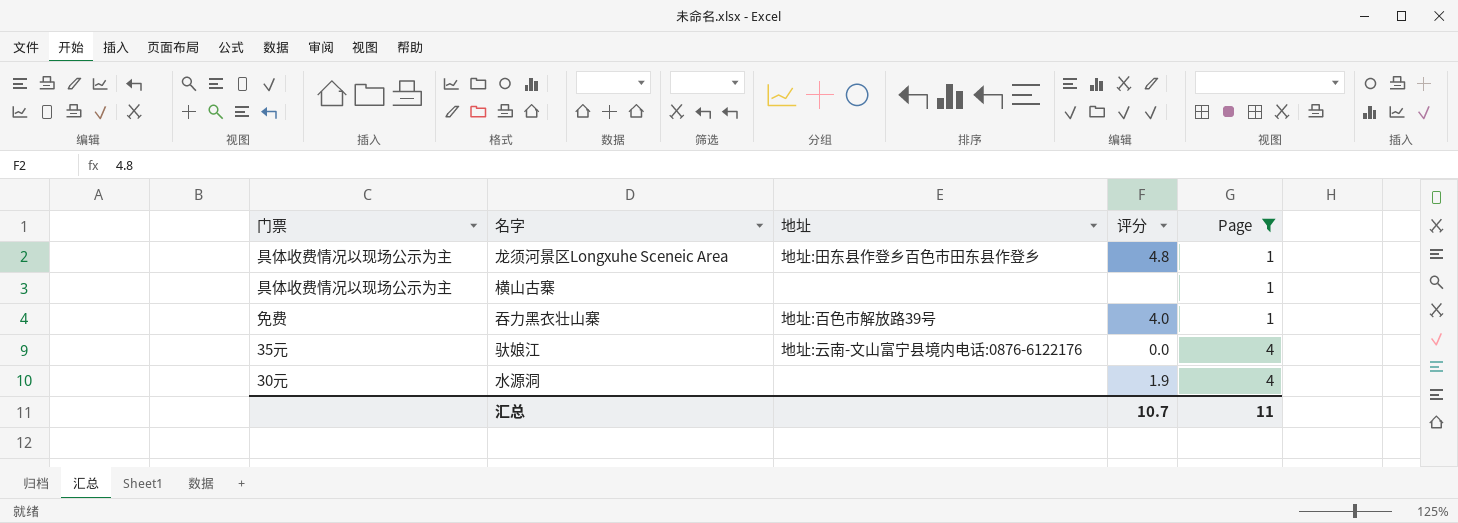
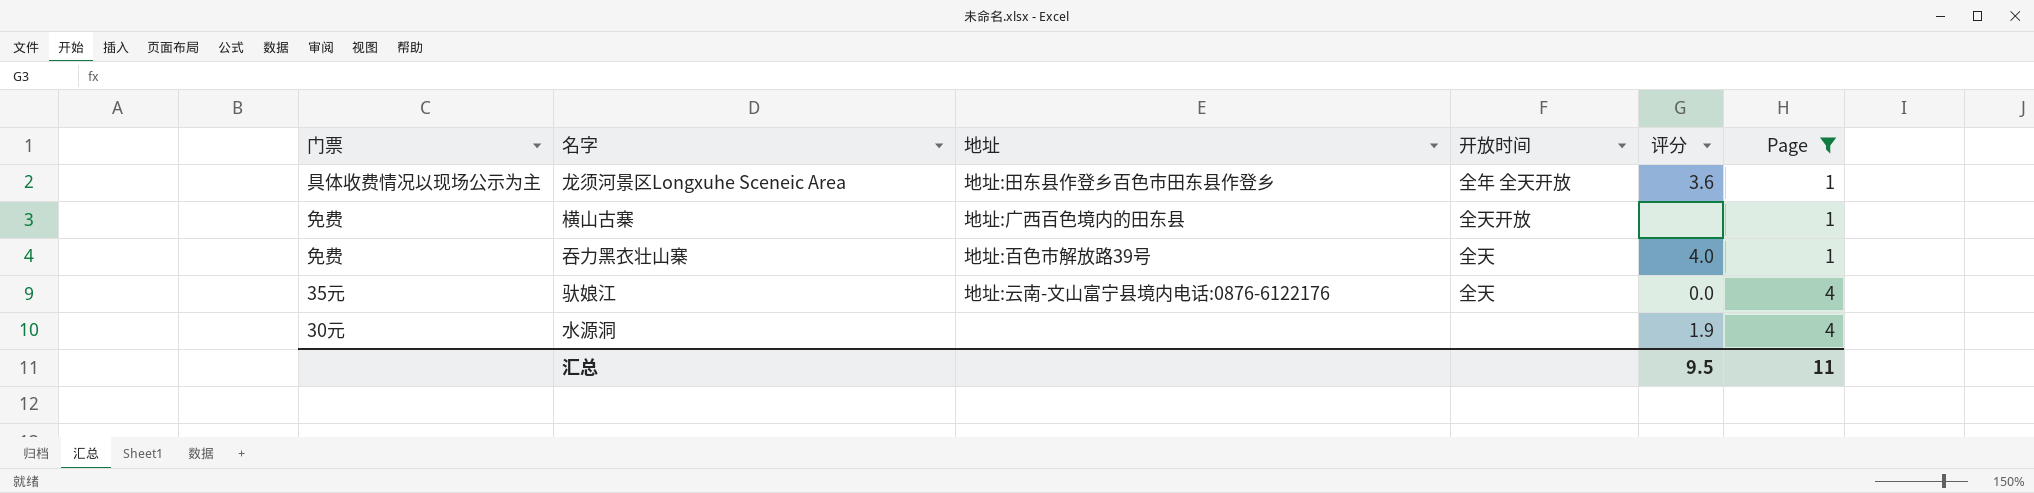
column 开放时间 | position: none -> 4
龙须河景区Longxuhe Sceneic Area | 评分: 4.8 -> 3.6
横山古寨 | 门票: 具体收费情况以现场公示为主 -> 免费
横山古寨 | 地址: none -> 地址:广西百色境内的田东县
汇总 | 评分: 10.7 -> 9.5

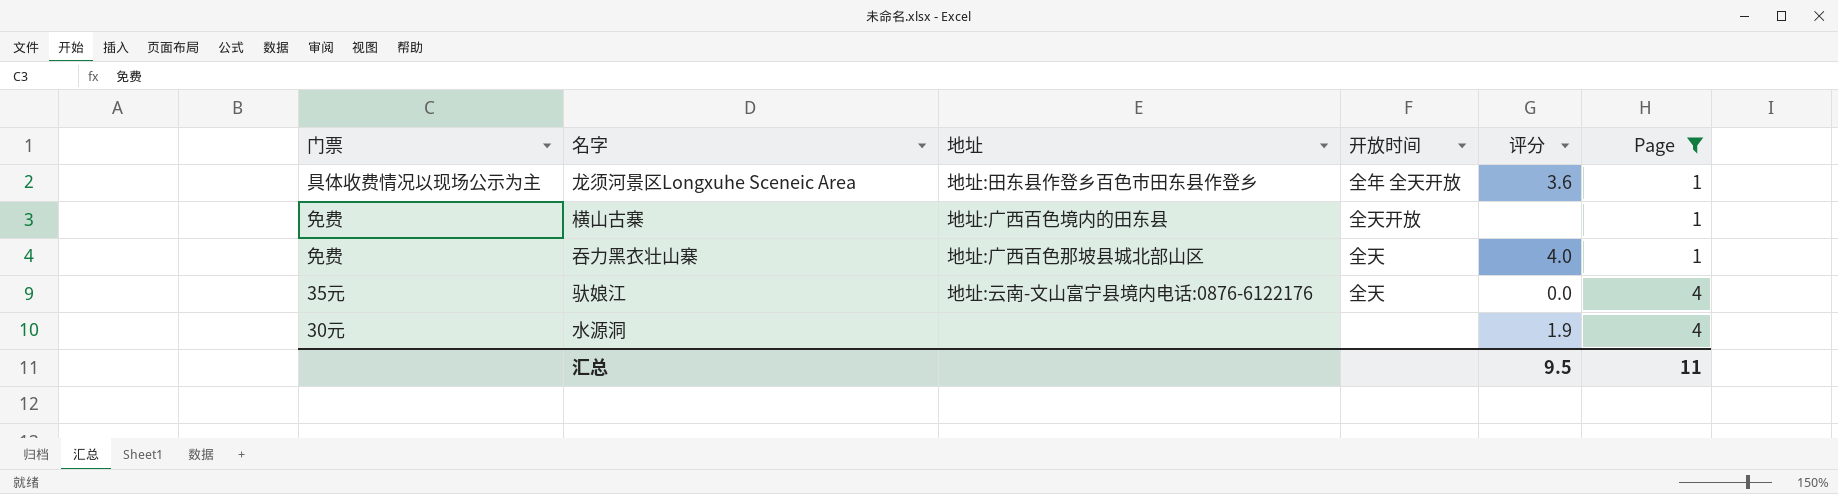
吞力黑衣壮山寨 | 地址: 地址:百色市解放路39号 -> 地址:广西百色那坡县城北部山区

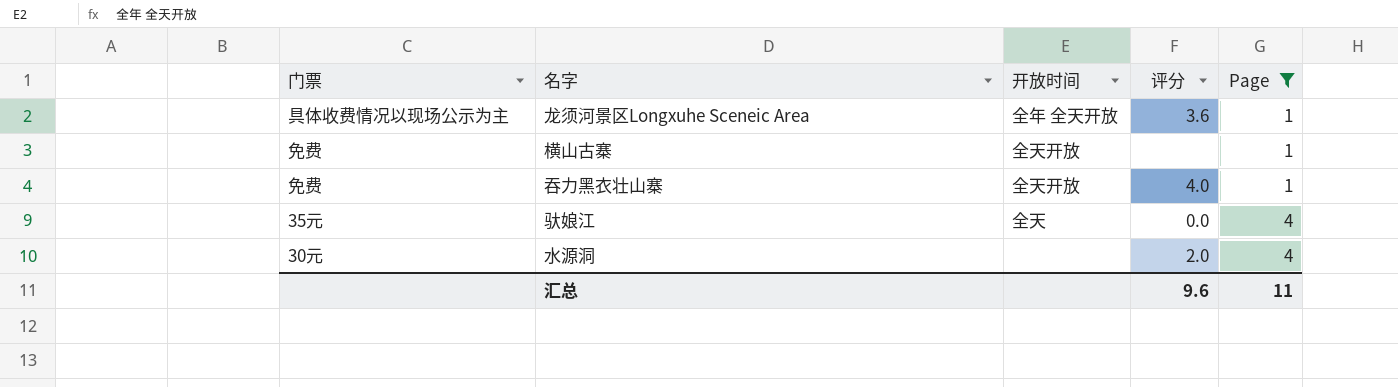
column 地址 | position: 3 -> none
吞力黑衣壮山寨 | 开放时间: 全天 -> 全天开放
水源洞 | 评分: 1.9 -> 2.0
汇总 | 评分: 9.5 -> 9.6

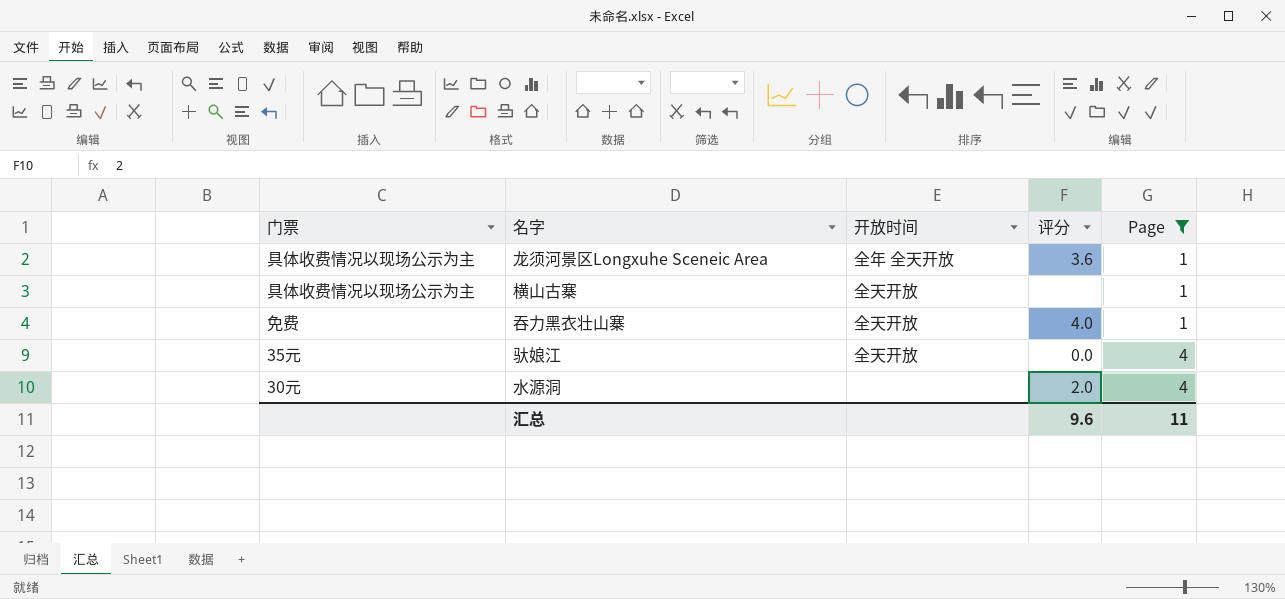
横山古寨 | 门票: 免费 -> 具体收费情况以现场公示为主
驮娘江 | 开放时间: 全天 -> 全天开放

